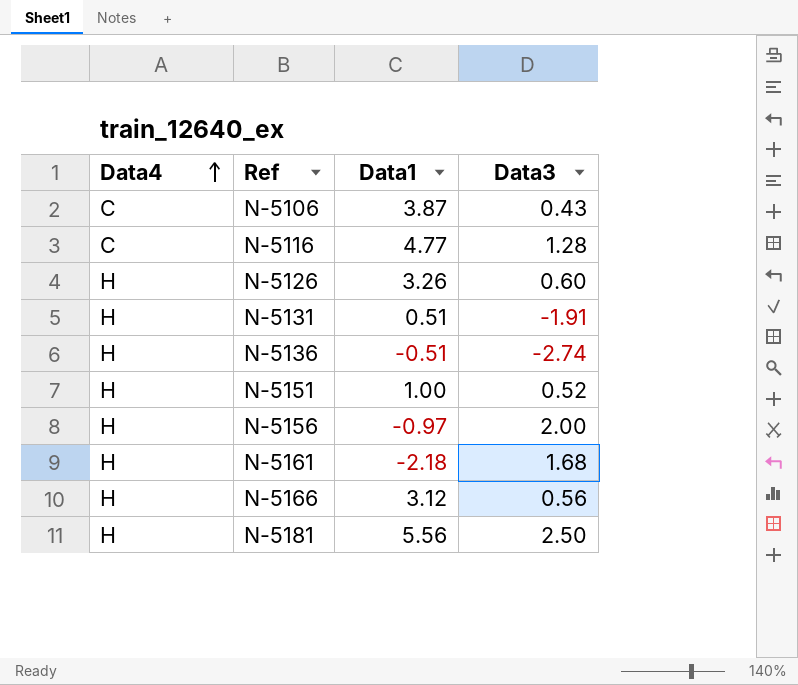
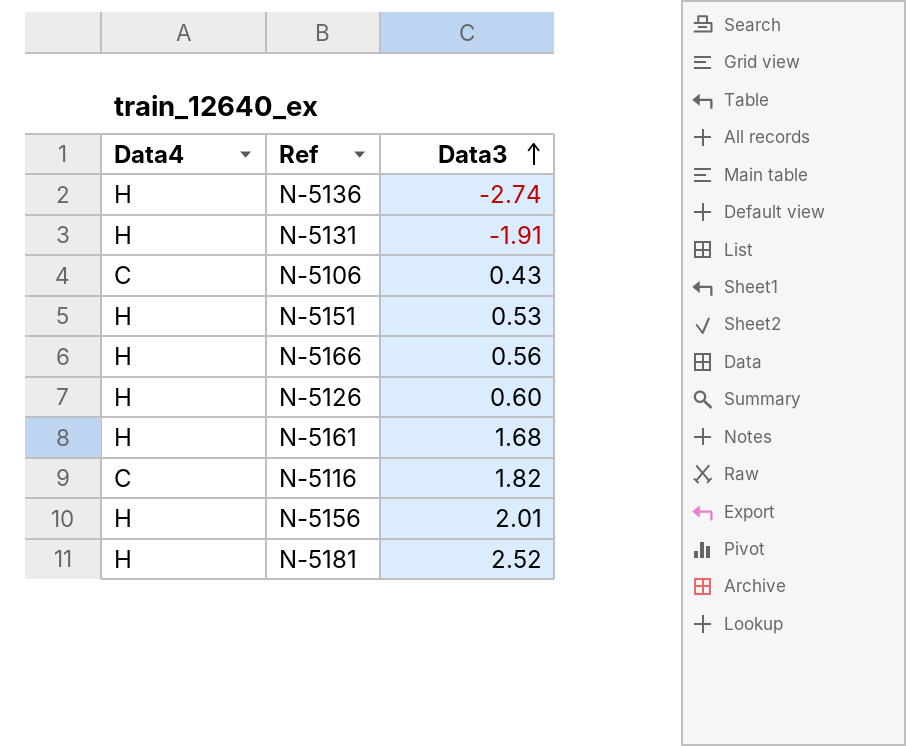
row order: Data4 ascending -> Data3 ascending
column Data1 | position: 3 -> none
N-5151 | Data3: 0.52 -> 0.53
N-5116 | Data3: 1.28 -> 1.82
N-5156 | Data3: 2.00 -> 2.01
N-5181 | Data3: 2.50 -> 2.52

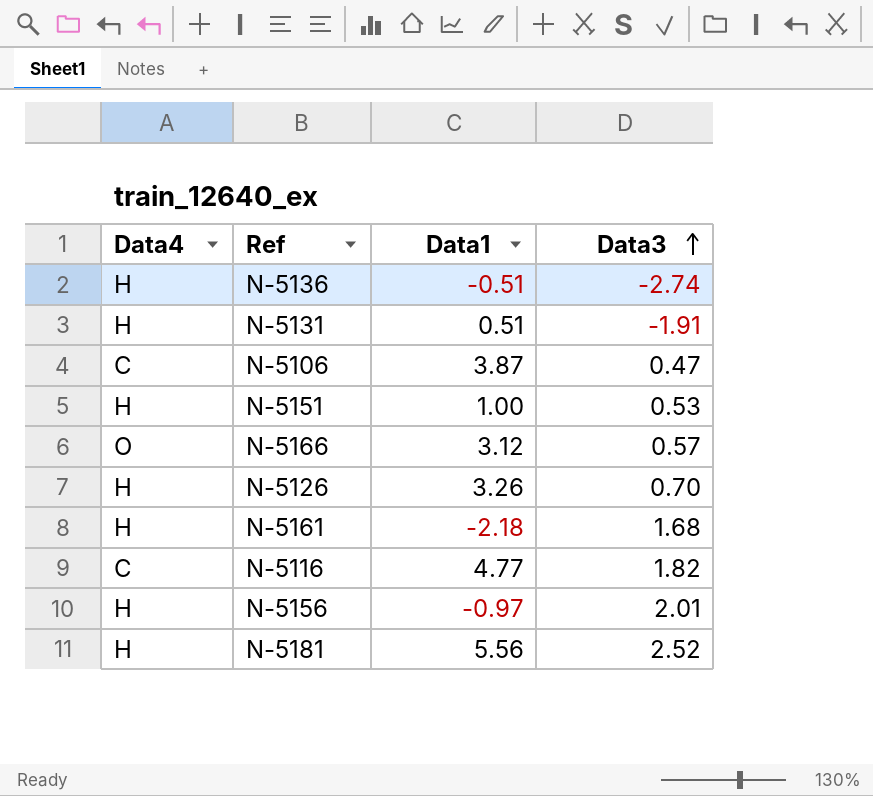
column Data1 | position: none -> 3
N-5106 | Data3: 0.43 -> 0.47
N-5166 | Data4: H -> O
N-5166 | Data3: 0.56 -> 0.57
N-5126 | Data3: 0.60 -> 0.70

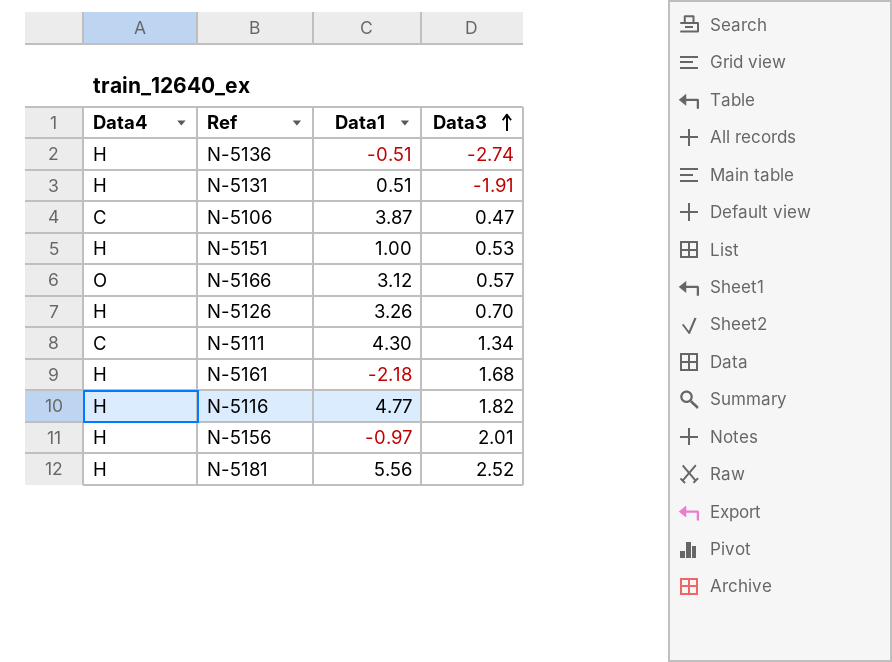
row N-5111: none -> C | 4.30 | 1.34
N-5116 | Data4: C -> H

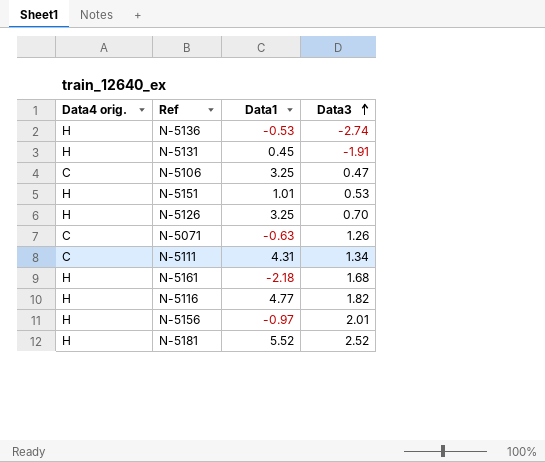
column name: Data4 -> Data4 orig.
row N-5166: O | 3.12 | 0.57 -> none
N-5136 | Data1: -0.51 -> -0.53
N-5131 | Data1: 0.51 -> 0.45
N-5106 | Data1: 3.87 -> 3.25
N-5151 | Data1: 1.00 -> 1.01
N-5126 | Data1: 3.26 -> 3.25
row N-5071: none -> C | -0.63 | 1.26
N-5111 | Data1: 4.30 -> 4.31
N-5181 | Data1: 5.56 -> 5.52

